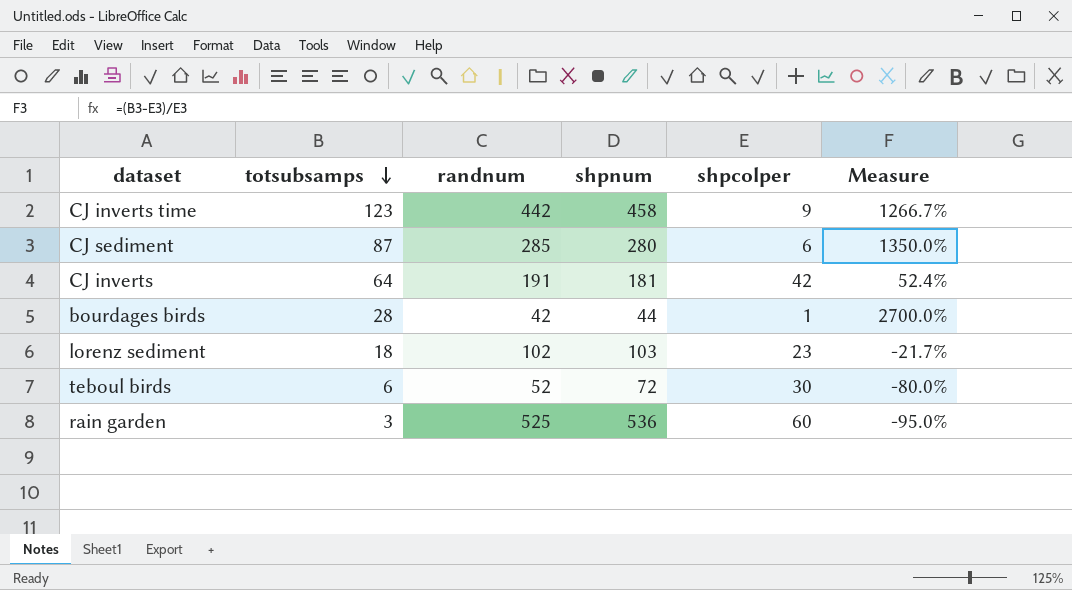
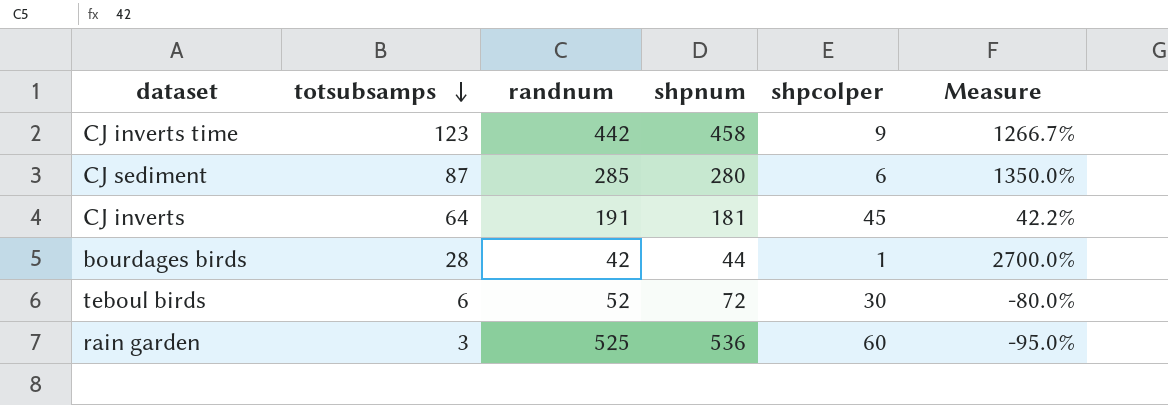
row lorenz sediment: 18 | 102 | 103 | 23 | -21.7% -> none
CJ inverts | shpcolper: 42 -> 45
CJ inverts | Measure: 52.4% -> 42.2%

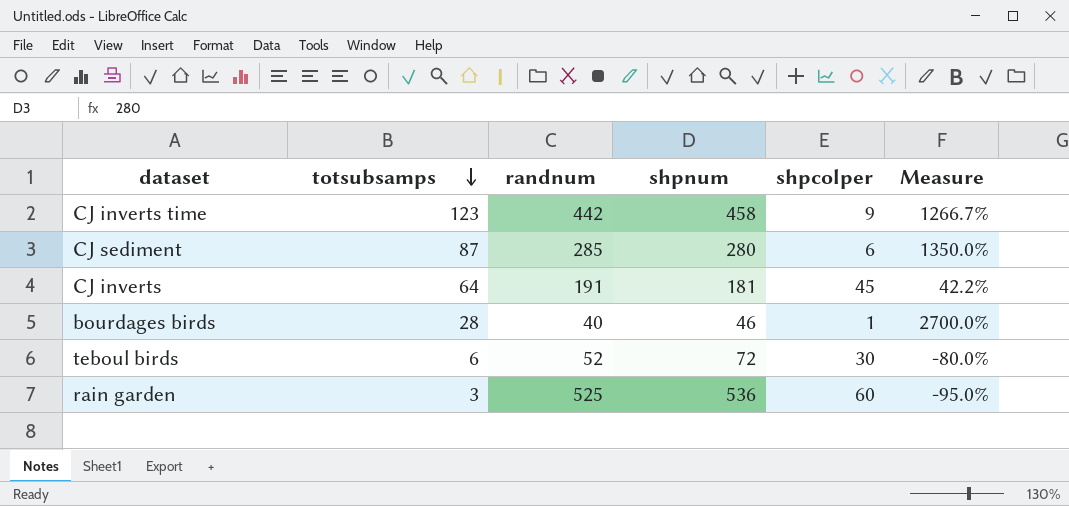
bourdages birds | randnum: 42 -> 40
bourdages birds | shpnum: 44 -> 46

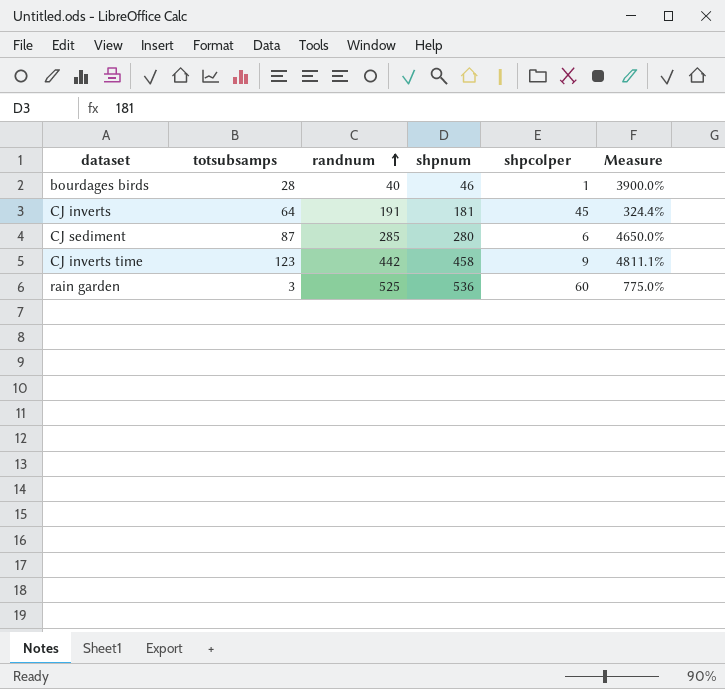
row order: totsubsamps descending -> randnum ascending
column Measure | formula: ([totsubsamps] - [shpcolper]) / [shpcolper] -> ([randnum] - [shpcolper]) / [shpcolper]
row teboul birds: 6 | 52 | 72 | 30 | -80.0% -> none

